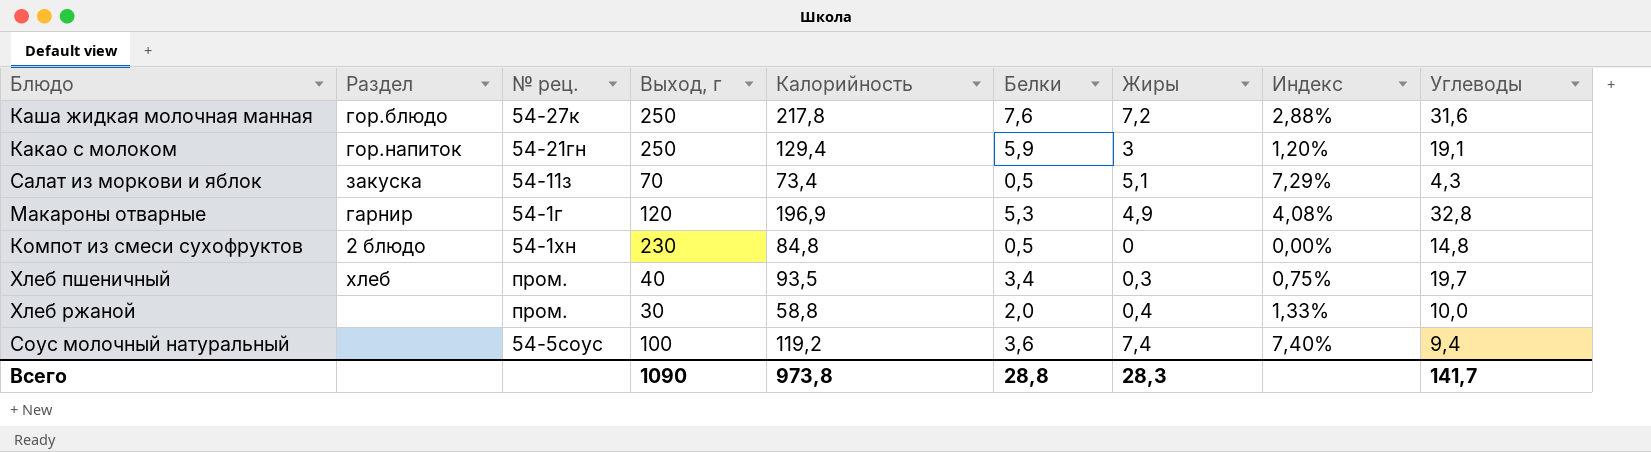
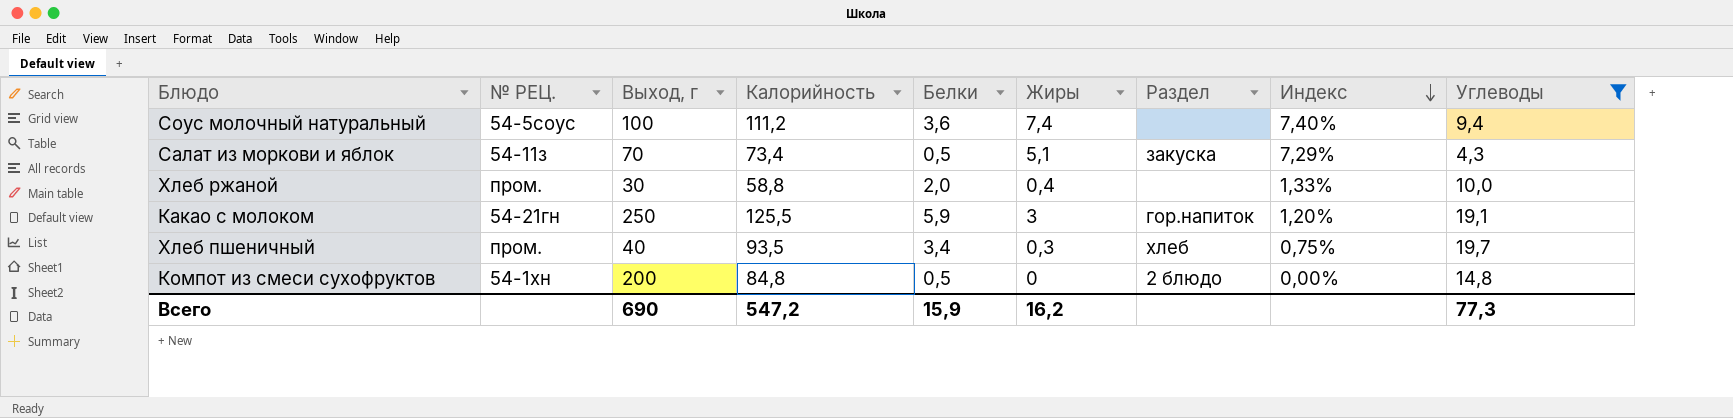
filter: none -> Углеводы <= 19,7
row order: none -> Индекс descending
column name: № рец. -> № РЕЦ.
column Раздел | position: 2 -> 7
Соус молочный натуральный | Калорийность: 119,2 -> 111,2
Какао с молоком | Калорийность: 129,4 -> 125,5
Компот из смеси сухофруктов | Выход, г: 230 -> 200
Всего | Выход, г: 1090 -> 690
Всего | Калорийность: 973,8 -> 547,2
Всего | Белки: 28,8 -> 15,9
Всего | Жиры: 28,3 -> 16,2
Всего | Углеводы: 141,7 -> 77,3

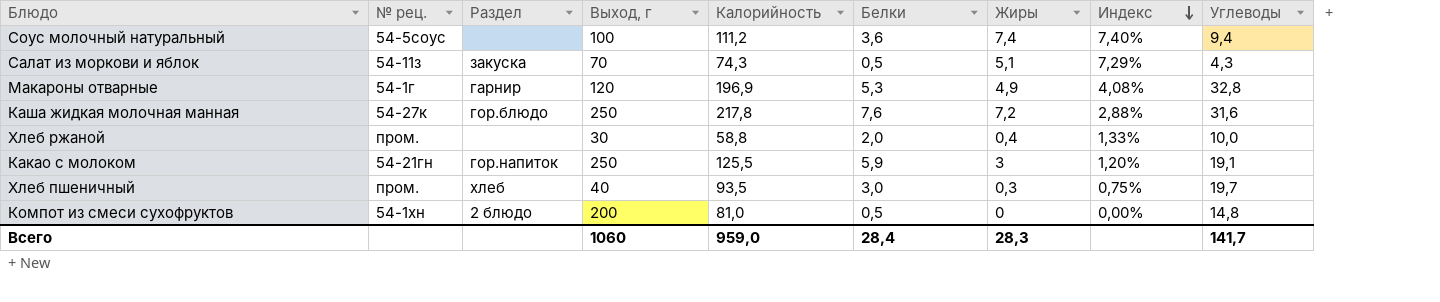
filter: Углеводы <= 19,7 -> none
column name: № РЕЦ. -> № рец.
column Раздел | position: 7 -> 3
Салат из моркови и яблок | Калорийность: 73,4 -> 74,3
Хлеб пшеничный | Белки: 3,4 -> 3,0
Компот из смеси сухофруктов | Калорийность: 84,8 -> 81,0
Всего | Выход, г: 690 -> 1060
Всего | Калорийность: 547,2 -> 959,0
Всего | Белки: 15,9 -> 28,4
Всего | Жиры: 16,2 -> 28,3
Всего | Углеводы: 77,3 -> 141,7

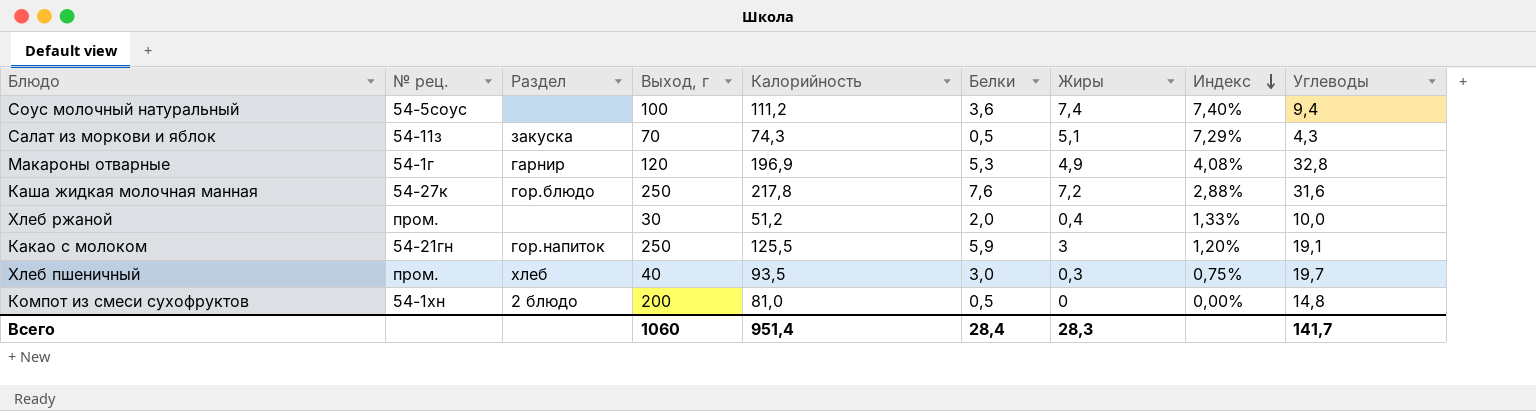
Хлеб ржаной | Калорийность: 58,8 -> 51,2
Всего | Калорийность: 959,0 -> 951,4

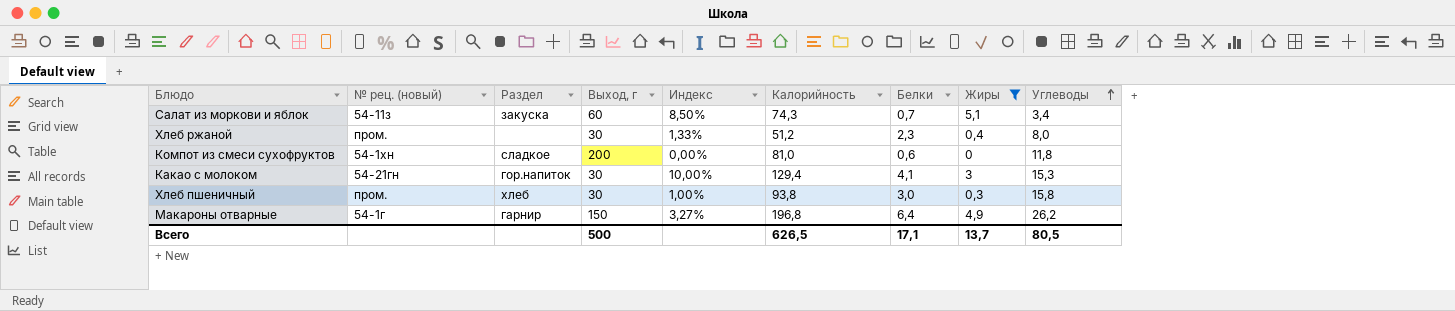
filter: none -> Жиры <= 5,1
row order: Индекс descending -> Углеводы ascending
column name: № рец. -> № рец. (новый)
column Индекс | position: 8 -> 5
Салат из моркови и яблок | Выход, г: 70 -> 60
Салат из моркови и яблок | Индекс: 7,29% -> 8,50%
Салат из моркови и яблок | Белки: 0,5 -> 0,7
Салат из моркови и яблок | Углеводы: 4,3 -> 3,4
Хлеб ржаной | Белки: 2,0 -> 2,3
Хлеб ржаной | Углеводы: 10,0 -> 8,0
Компот из смеси сухофруктов | Раздел: 2 блюдо -> сладкое
Компот из смеси сухофруктов | Белки: 0,5 -> 0,6
Компот из смеси сухофруктов | Углеводы: 14,8 -> 11,8
Какао с молоком | Выход, г: 250 -> 30
Какао с молоком | Индекс: 1,20% -> 10,00%
Какао с молоком | Калорийность: 125,5 -> 129,4
Какао с молоком | Белки: 5,9 -> 4,1
Какао с молоком | Углеводы: 19,1 -> 15,3
Хлеб пшеничный | Выход, г: 40 -> 30
Хлеб пшеничный | Индекс: 0,75% -> 1,00%
Хлеб пшеничный | Калорийность: 93,5 -> 93,8
Хлеб пшеничный | Углеводы: 19,7 -> 15,8
Макароны отварные | Выход, г: 120 -> 150
Макароны отварные | Индекс: 4,08% -> 3,27%
Макароны отварные | Калорийность: 196,9 -> 196,8
Макароны отварные | Белки: 5,3 -> 6,4
Макароны отварные | Углеводы: 32,8 -> 26,2
Всего | Выход, г: 1060 -> 500
Всего | Калорийность: 951,4 -> 626,5
Всего | Белки: 28,4 -> 17,1
Всего | Жиры: 28,3 -> 13,7
Всего | Углеводы: 141,7 -> 80,5

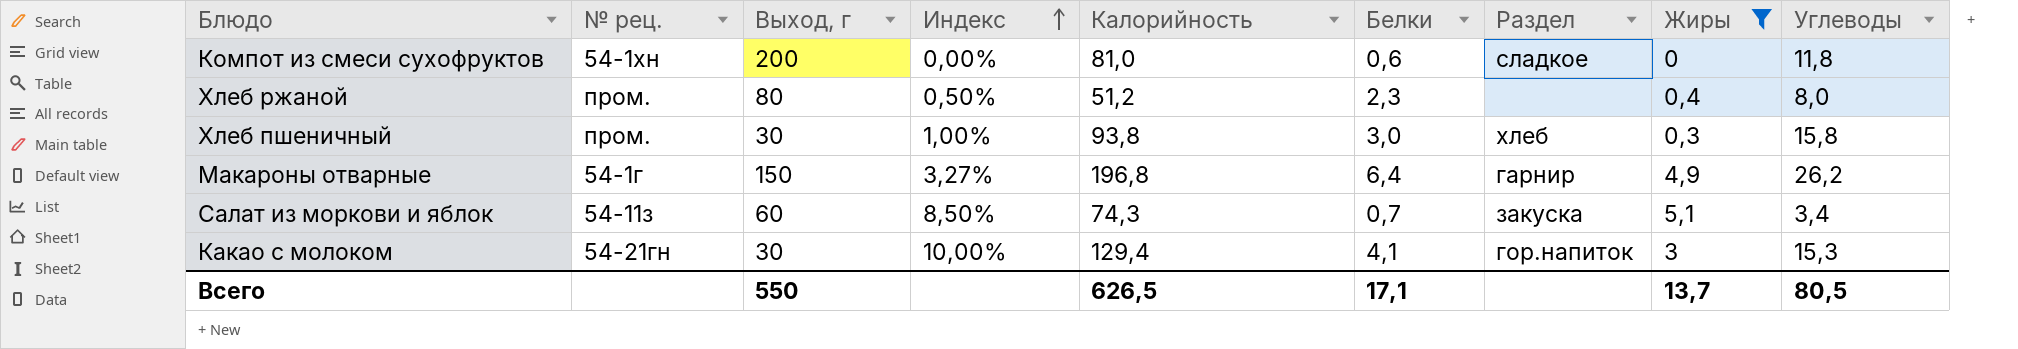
row order: Углеводы ascending -> Индекс ascending
column name: № рец. (новый) -> № рец.
column Раздел | position: 3 -> 7
Хлеб ржаной | Выход, г: 30 -> 80
Хлеб ржаной | Индекс: 1,33% -> 0,50%
Всего | Выход, г: 500 -> 550

